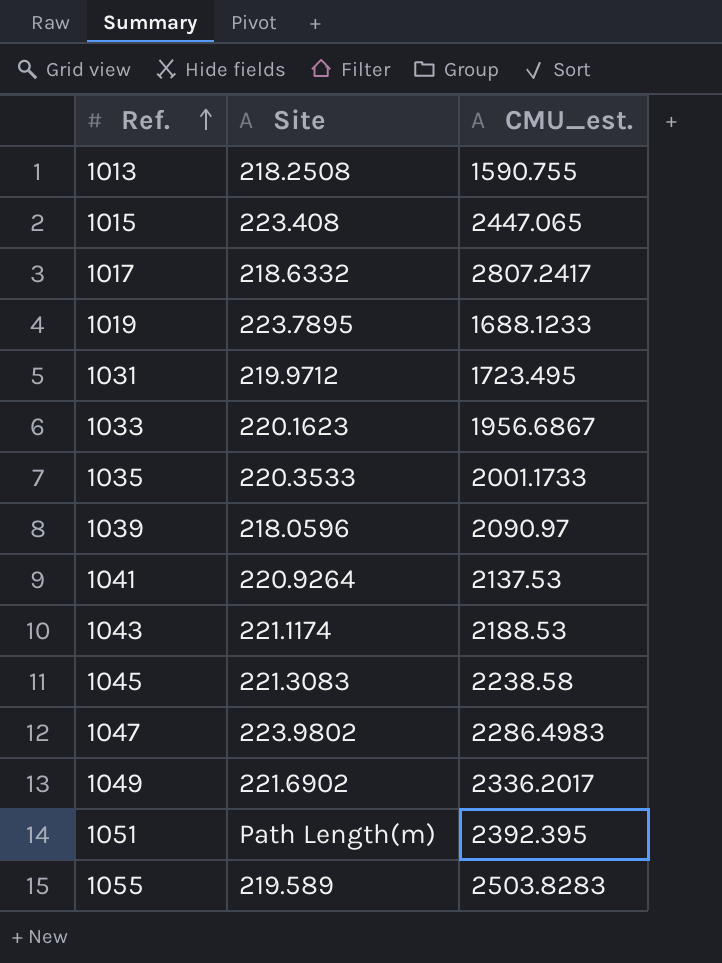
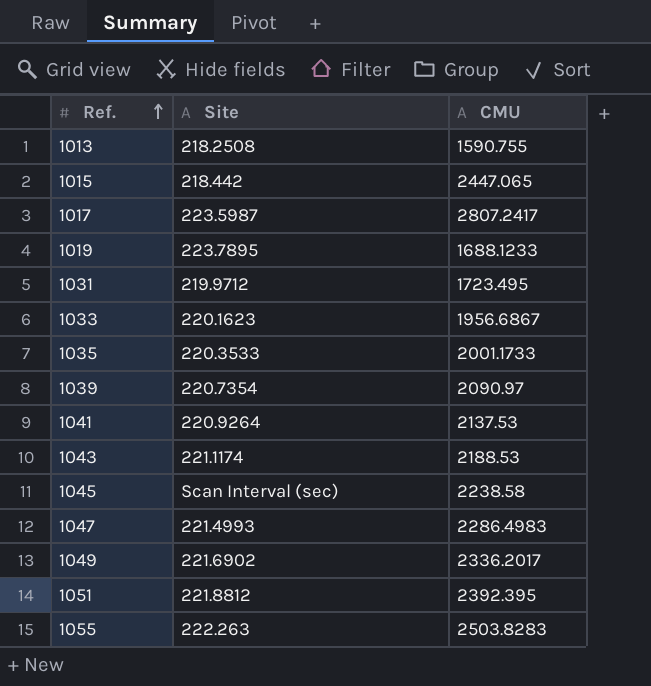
column name: CMU_est. -> CMU
1015 | Site: 223.408 -> 218.442
1017 | Site: 218.6332 -> 223.5987
1039 | Site: 218.0596 -> 220.7354
1045 | Site: 221.3083 -> Scan Interval (sec)
1047 | Site: 223.9802 -> 221.4993
1051 | Site: Path Length(m) -> 221.8812
1055 | Site: 219.589 -> 222.263

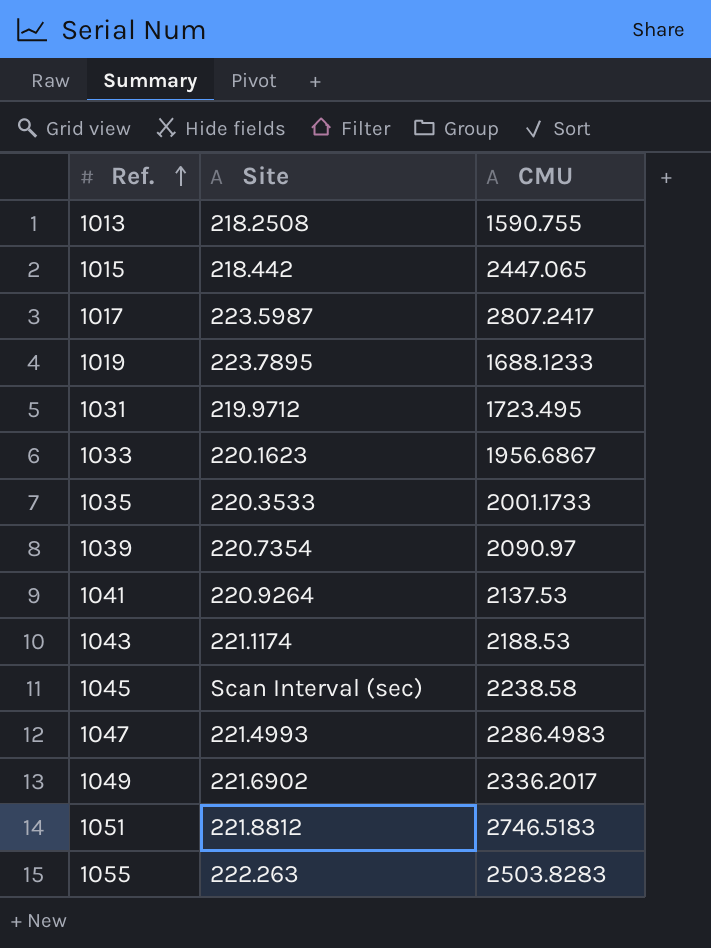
1051 | CMU: 2392.395 -> 2746.5183

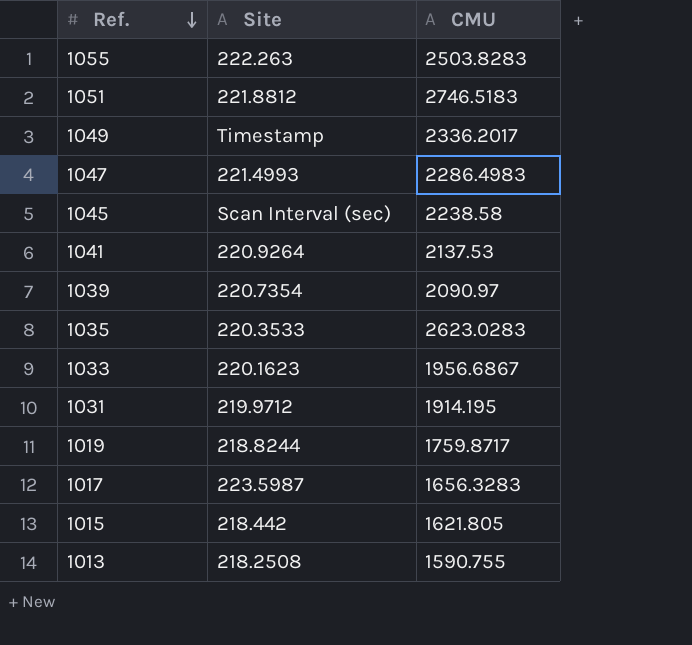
row order: Ref. ascending -> Ref. descending
row 1043: 221.1174 | 2188.53 -> none
1049 | Site: 221.6902 -> Timestamp
1035 | CMU: 2001.1733 -> 2623.0283
1031 | CMU: 1723.495 -> 1914.195
1019 | Site: 223.7895 -> 218.8244
1019 | CMU: 1688.1233 -> 1759.8717
1017 | CMU: 2807.2417 -> 1656.3283
1015 | CMU: 2447.065 -> 1621.805

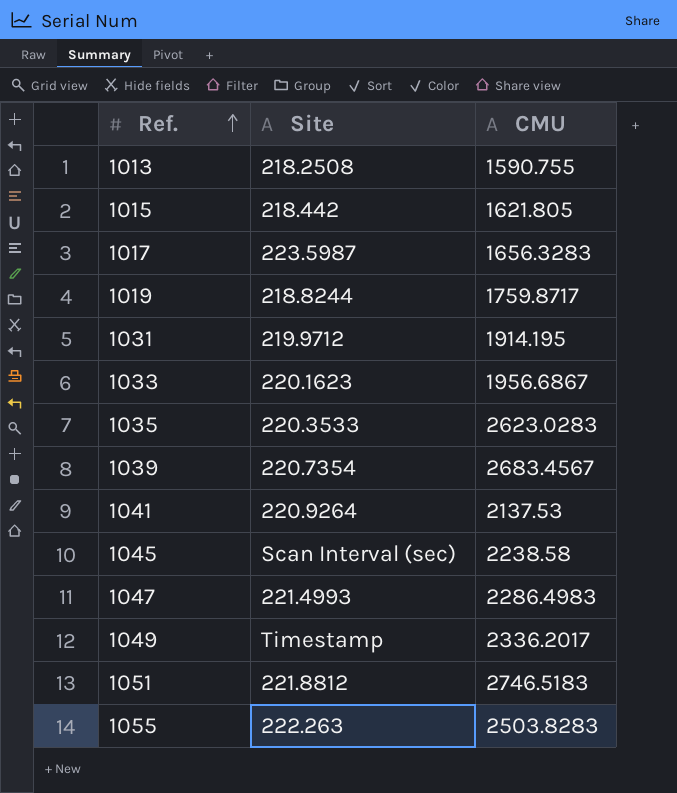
row order: Ref. descending -> Ref. ascending
1039 | CMU: 2090.97 -> 2683.4567

